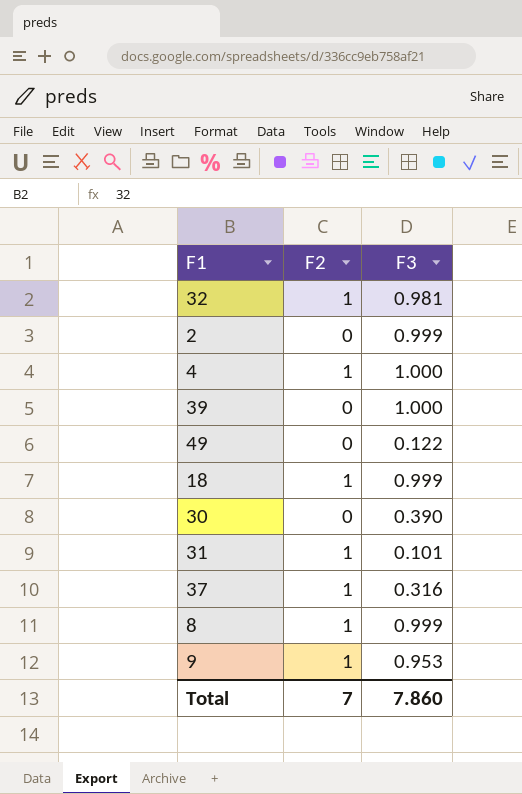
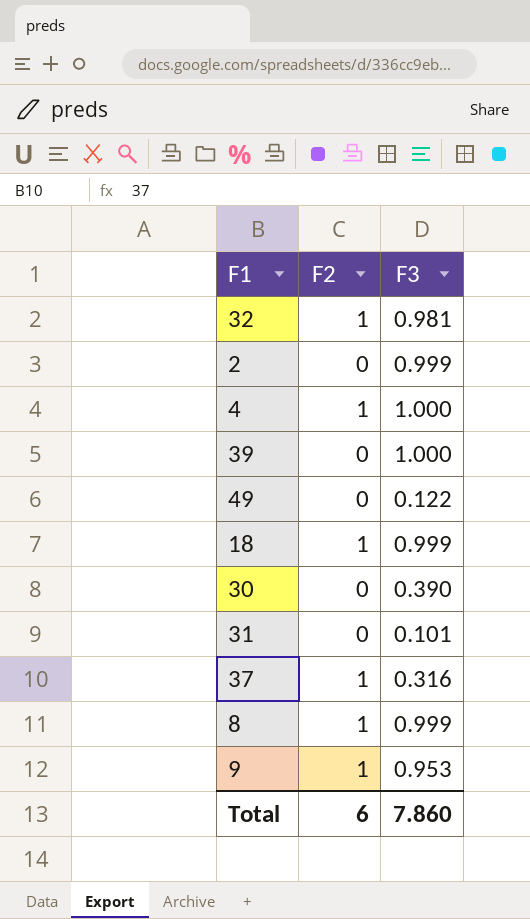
31 | F2: 1 -> 0
Total | F2: 7 -> 6

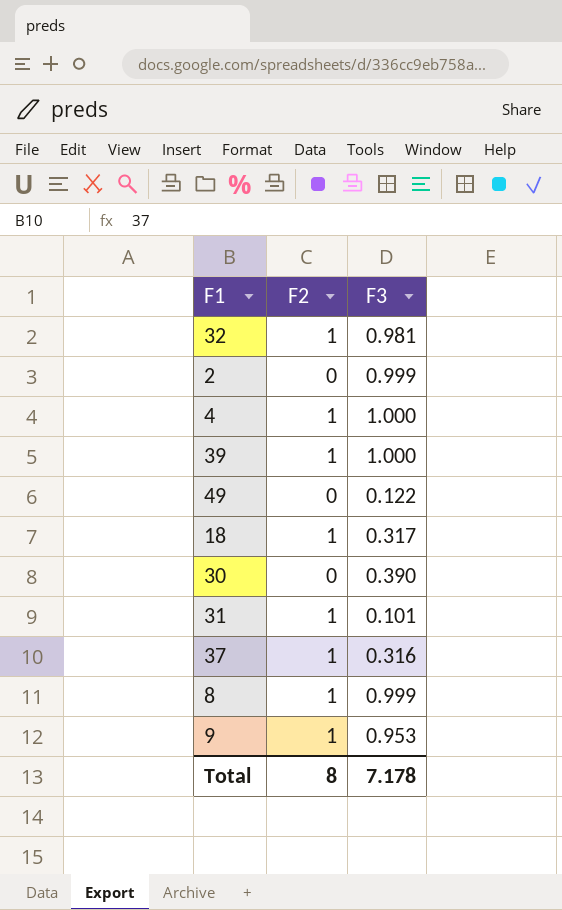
39 | F2: 0 -> 1
18 | F3: 0.999 -> 0.317
31 | F2: 0 -> 1
Total | F2: 6 -> 8
Total | F3: 7.860 -> 7.178

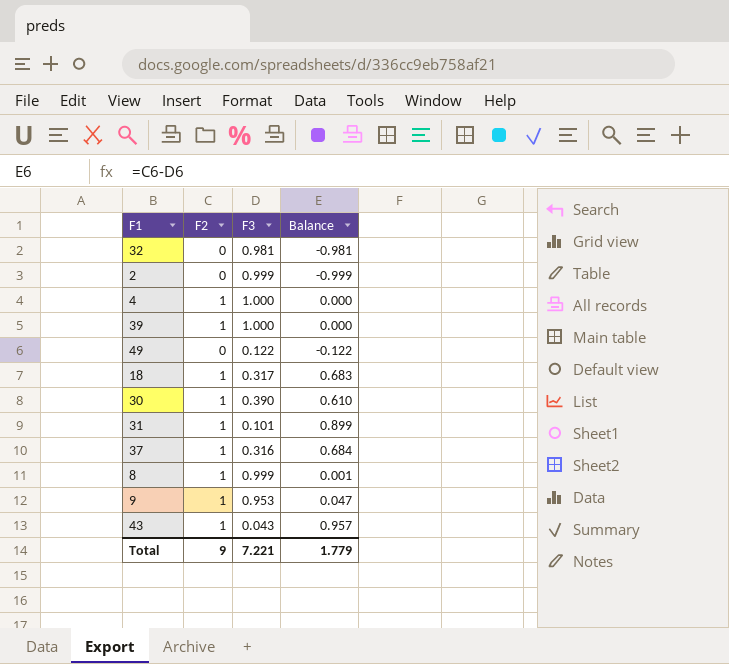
column Balance | formula: none -> [F2] - [F3]
32 | F2: 1 -> 0
30 | F2: 0 -> 1
row 43: none -> 1 | 0.043 | 0.957
Total | F2: 8 -> 9
Total | F3: 7.178 -> 7.221

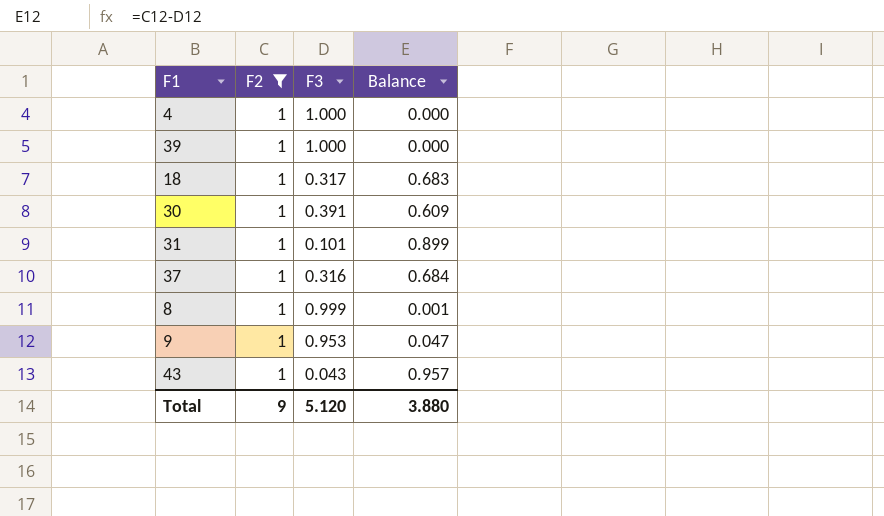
filter: none -> F2 = 1
30 | F3: 0.390 -> 0.391
30 | Balance: 0.610 -> 0.609
Total | F3: 7.221 -> 5.120
Total | Balance: 1.779 -> 3.880

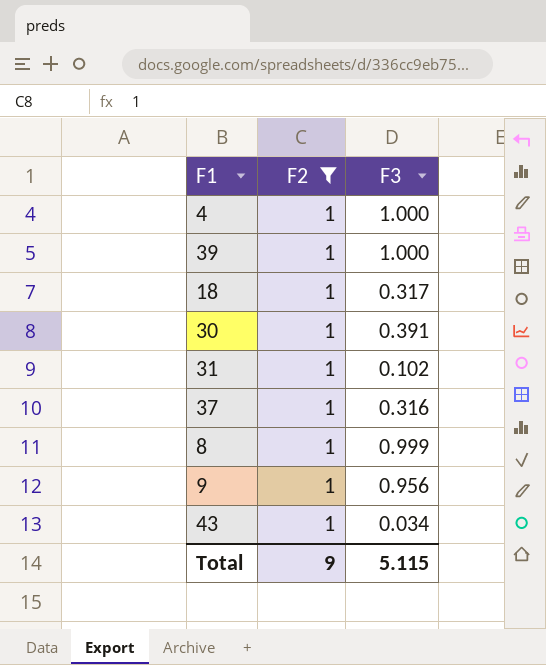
column Balance | formula: [F2] - [F3] -> none
31 | F3: 0.101 -> 0.102
9 | F3: 0.953 -> 0.956
43 | F3: 0.043 -> 0.034
Total | F3: 5.120 -> 5.115

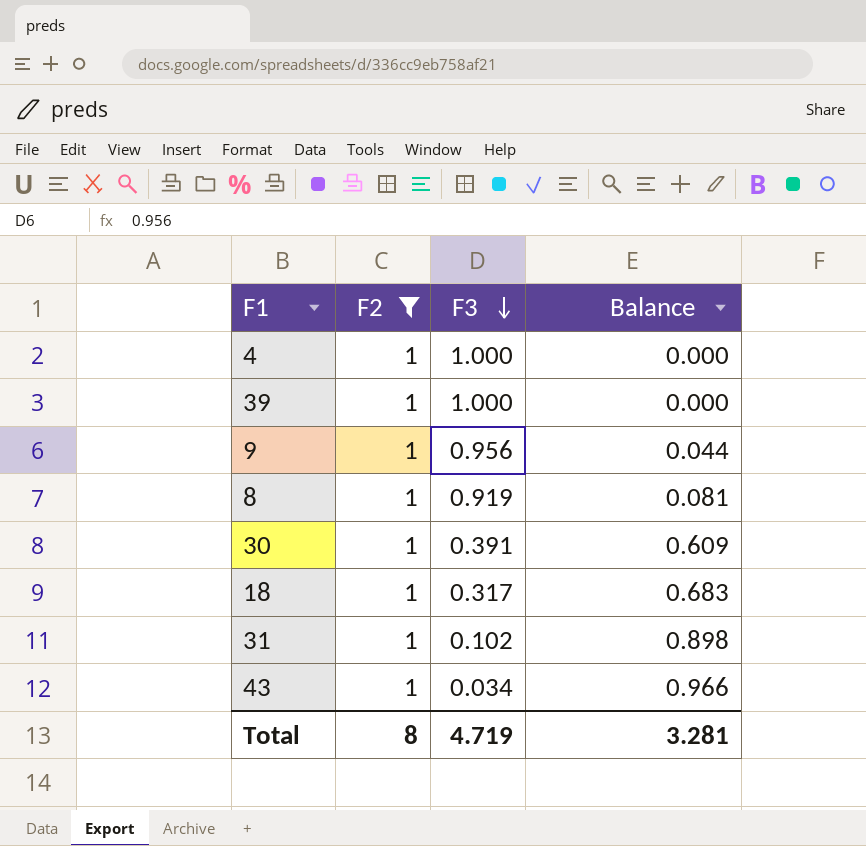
row order: none -> F3 descending
column Balance | formula: none -> [F2] - [F3]
row 37: 1 | 0.316 -> none
8 | F3: 0.999 -> 0.919
Total | F2: 9 -> 8
Total | F3: 5.115 -> 4.719

